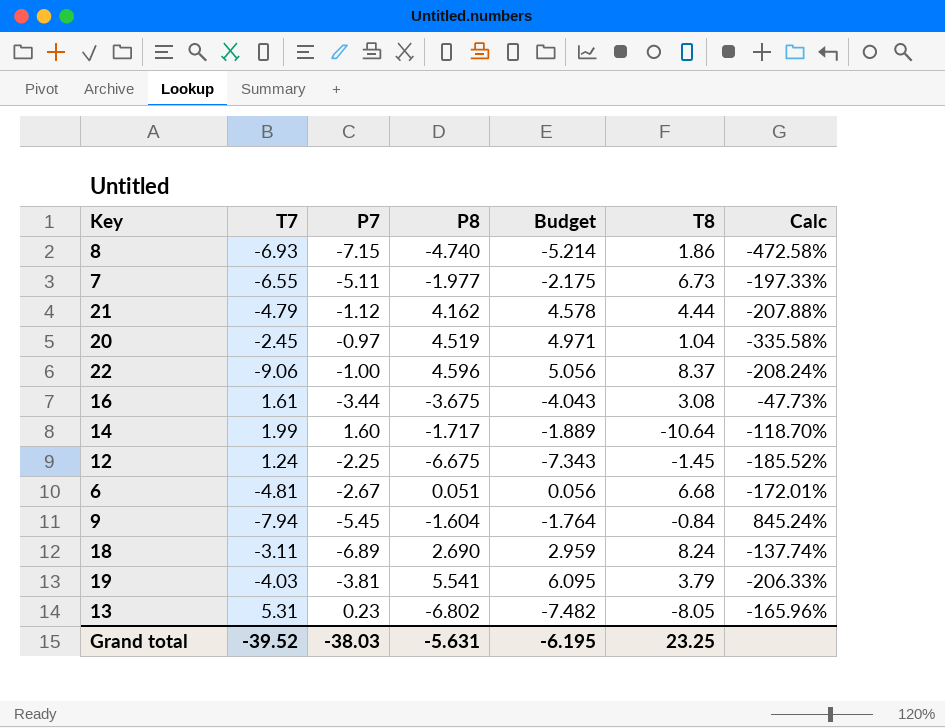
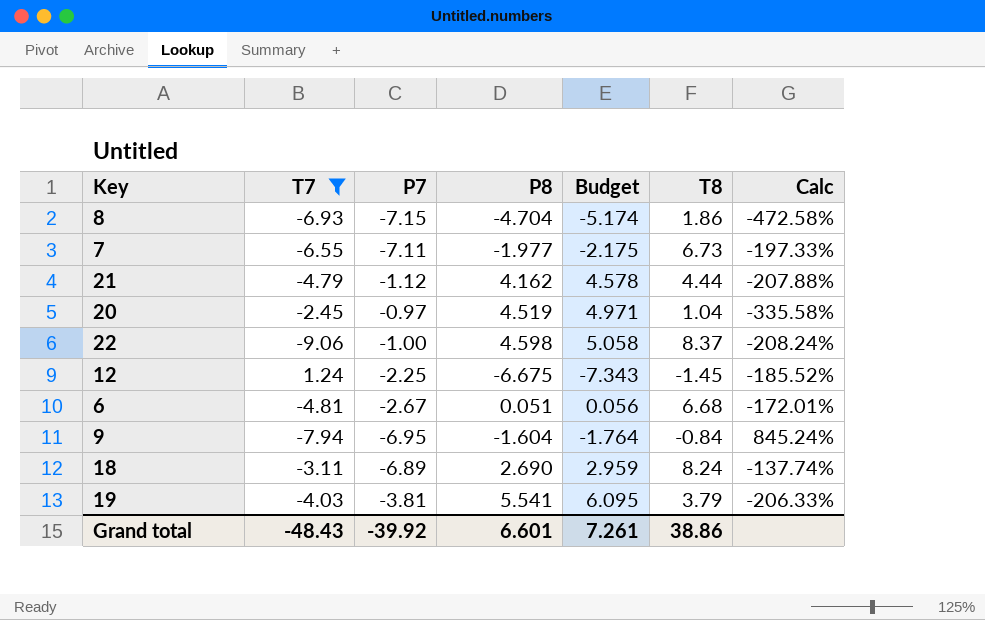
filter: none -> T7 <= 1.24
8 | P8: -4.740 -> -4.704
8 | Budget: -5.214 -> -5.174
7 | P7: -5.11 -> -7.11
22 | P8: 4.596 -> 4.598
22 | Budget: 5.056 -> 5.058
9 | P7: -5.45 -> -6.95
Grand total | T7: -39.52 -> -48.43
Grand total | P7: -38.03 -> -39.92
Grand total | P8: -5.631 -> 6.601
Grand total | Budget: -6.195 -> 7.261
Grand total | T8: 23.25 -> 38.86

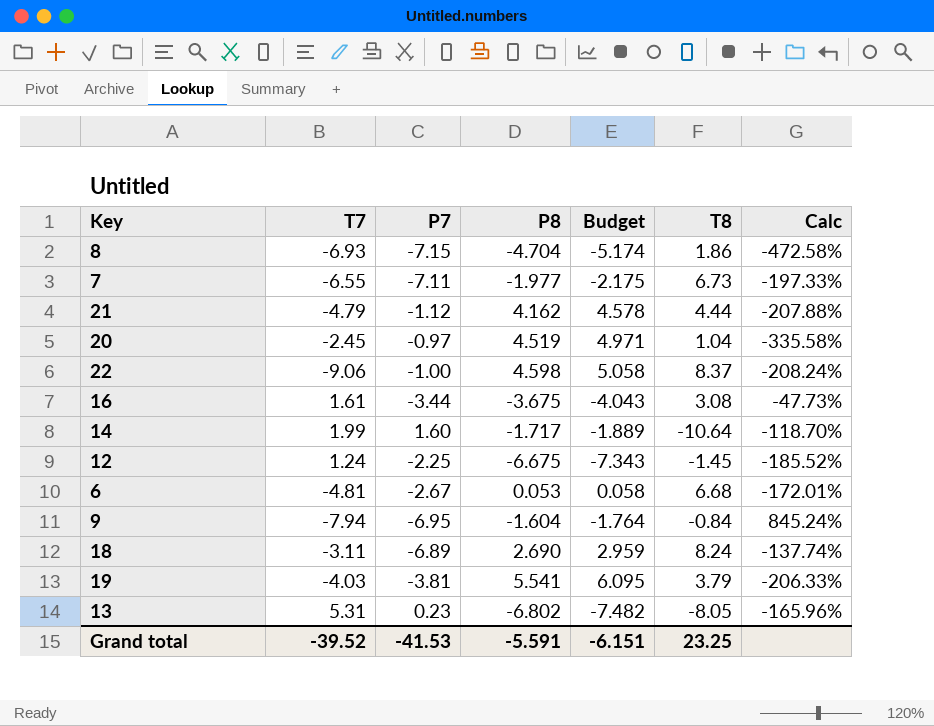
filter: T7 <= 1.24 -> none
6 | P8: 0.051 -> 0.053
6 | Budget: 0.056 -> 0.058
Grand total | T7: -48.43 -> -39.52
Grand total | P7: -39.92 -> -41.53
Grand total | P8: 6.601 -> -5.591
Grand total | Budget: 7.261 -> -6.151
Grand total | T8: 38.86 -> 23.25

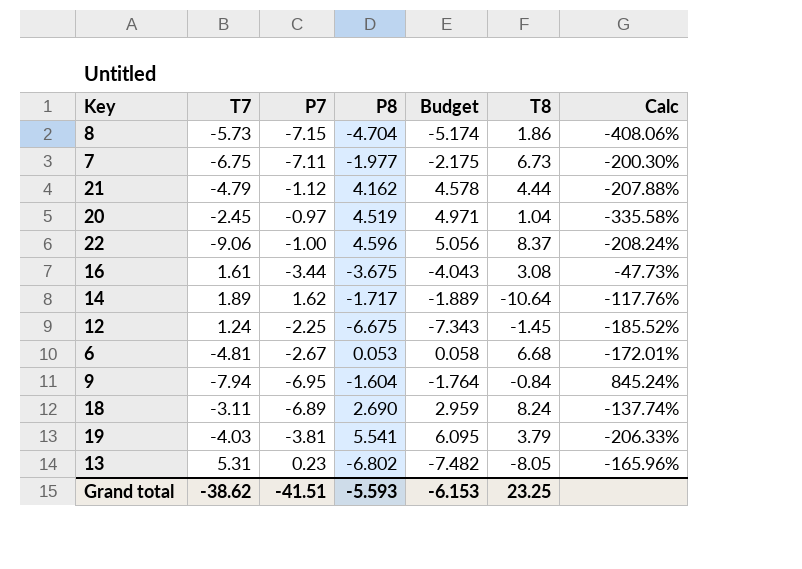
8 | T7: -6.93 -> -5.73
8 | Calc: -472.58% -> -408.06%
7 | T7: -6.55 -> -6.75
7 | Calc: -197.33% -> -200.30%
22 | P8: 4.598 -> 4.596
22 | Budget: 5.058 -> 5.056
14 | T7: 1.99 -> 1.89
14 | P7: 1.60 -> 1.62
14 | Calc: -118.70% -> -117.76%
Grand total | T7: -39.52 -> -38.62
Grand total | P7: -41.53 -> -41.51
Grand total | P8: -5.591 -> -5.593
Grand total | Budget: -6.151 -> -6.153

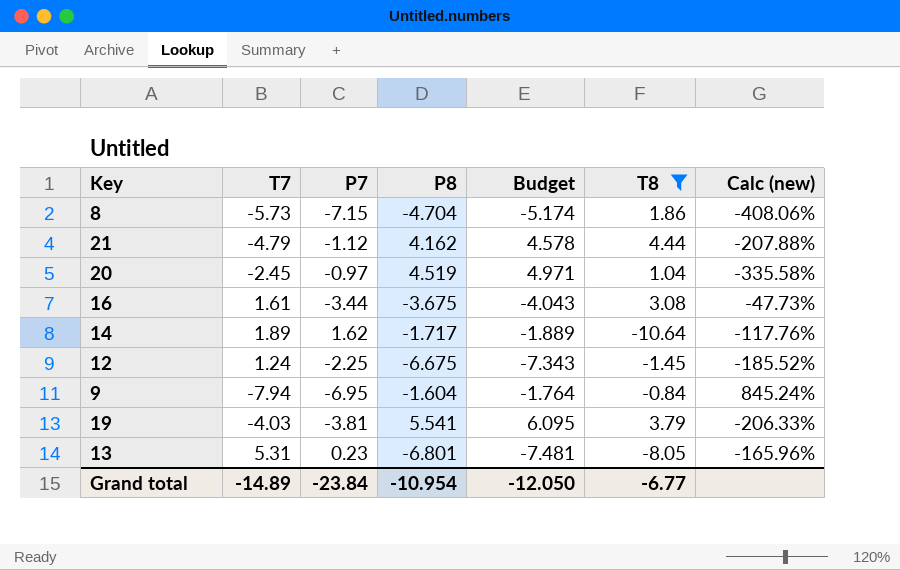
filter: none -> T8 <= 4.44
column name: Calc -> Calc (new)
13 | P8: -6.802 -> -6.801
13 | Budget: -7.482 -> -7.481
Grand total | T7: -38.62 -> -14.89
Grand total | P7: -41.51 -> -23.84
Grand total | P8: -5.593 -> -10.954
Grand total | Budget: -6.153 -> -12.050
Grand total | T8: 23.25 -> -6.77

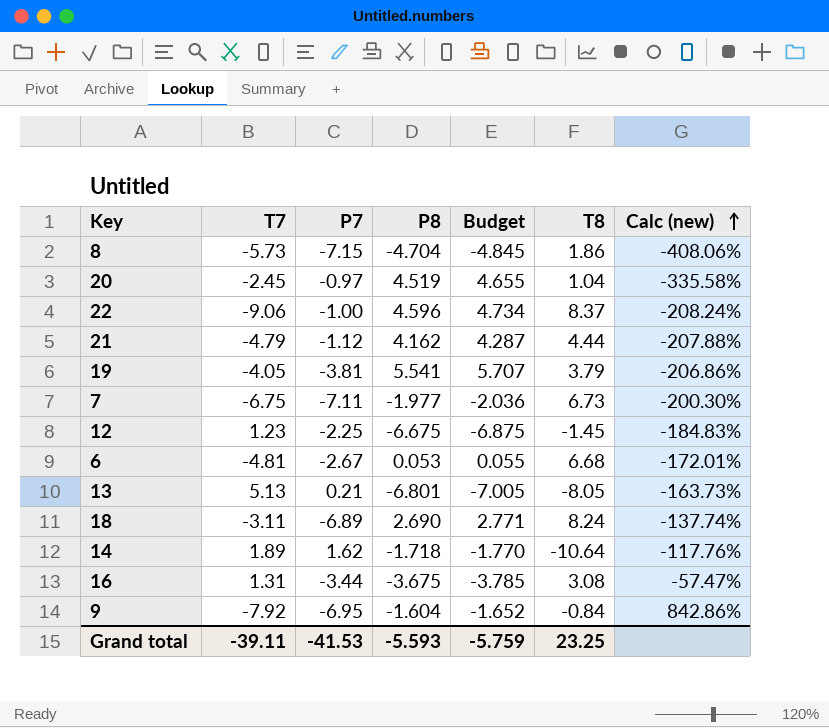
filter: T8 <= 4.44 -> none
row order: none -> Calc (new) ascending
column Budget | formula: [P8] * 1.1 -> [P8] * 1.03
19 | T7: -4.03 -> -4.05
19 | Calc (new): -206.33% -> -206.86%
12 | T7: 1.24 -> 1.23
12 | Calc (new): -185.52% -> -184.83%
13 | T7: 5.31 -> 5.13
13 | P7: 0.23 -> 0.21
13 | Calc (new): -165.96% -> -163.73%
14 | P8: -1.717 -> -1.718
16 | T7: 1.61 -> 1.31
16 | Calc (new): -47.73% -> -57.47%
9 | T7: -7.94 -> -7.92
9 | Calc (new): 845.24% -> 842.86%
Grand total | T7: -14.89 -> -39.11
Grand total | P7: -23.84 -> -41.53
Grand total | P8: -10.954 -> -5.593
Grand total | Budget: -12.050 -> -5.759
Grand total | T8: -6.77 -> 23.25

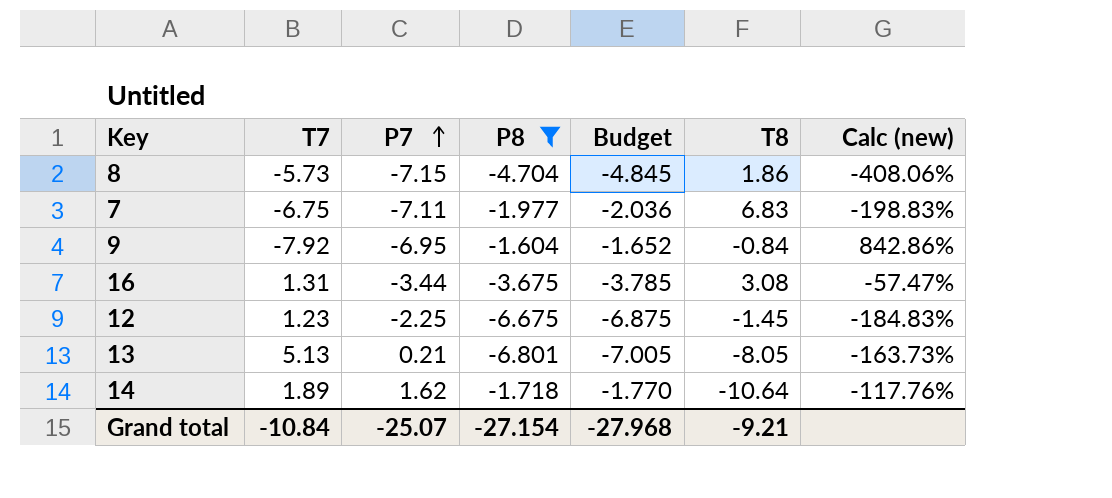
filter: none -> P8 <= -1.604
row order: Calc (new) ascending -> P7 ascending
7 | T8: 6.73 -> 6.83
7 | Calc (new): -200.30% -> -198.83%
Grand total | T7: -39.11 -> -10.84
Grand total | P7: -41.53 -> -25.07
Grand total | P8: -5.593 -> -27.154
Grand total | Budget: -5.759 -> -27.968
Grand total | T8: 23.25 -> -9.21

